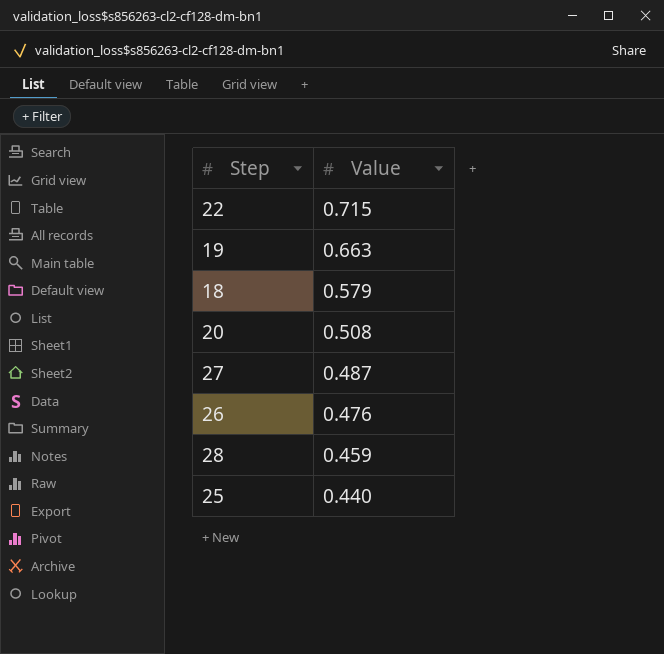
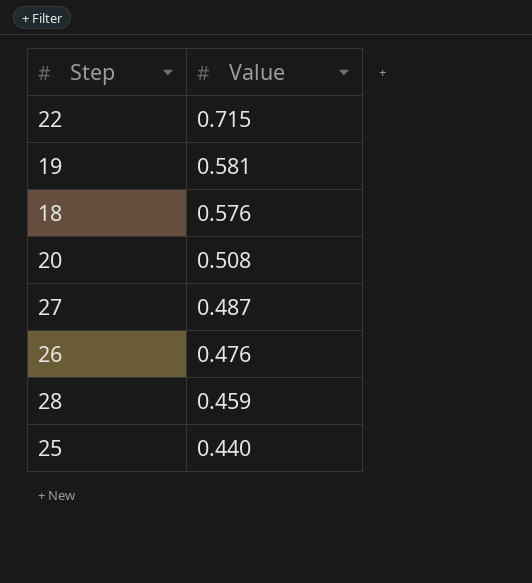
19 | Value: 0.663 -> 0.581
18 | Value: 0.579 -> 0.576

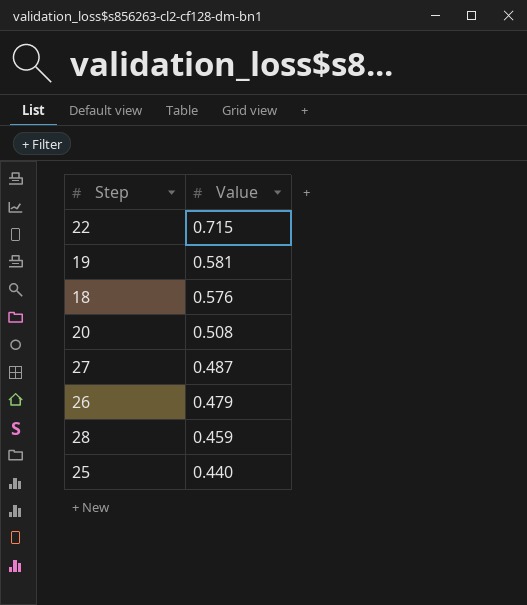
26 | Value: 0.476 -> 0.479

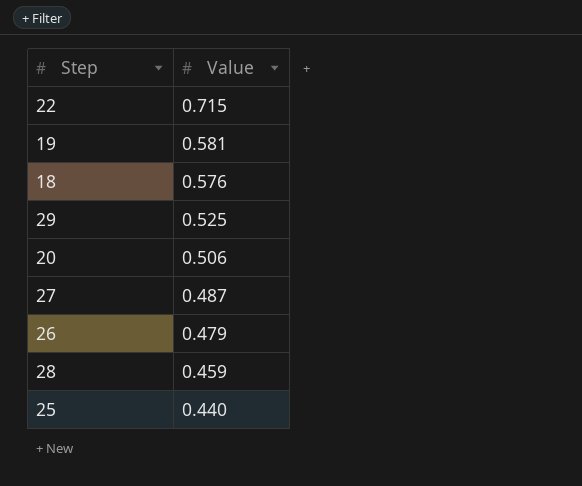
row 29: none -> 0.525
20 | Value: 0.508 -> 0.506

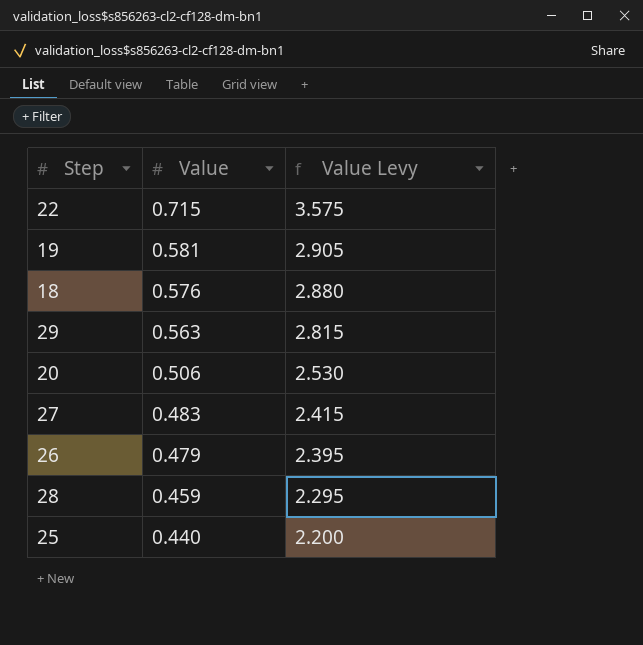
column Value Levy | formula: none -> [Value] * 5
29 | Value: 0.525 -> 0.563
27 | Value: 0.487 -> 0.483

